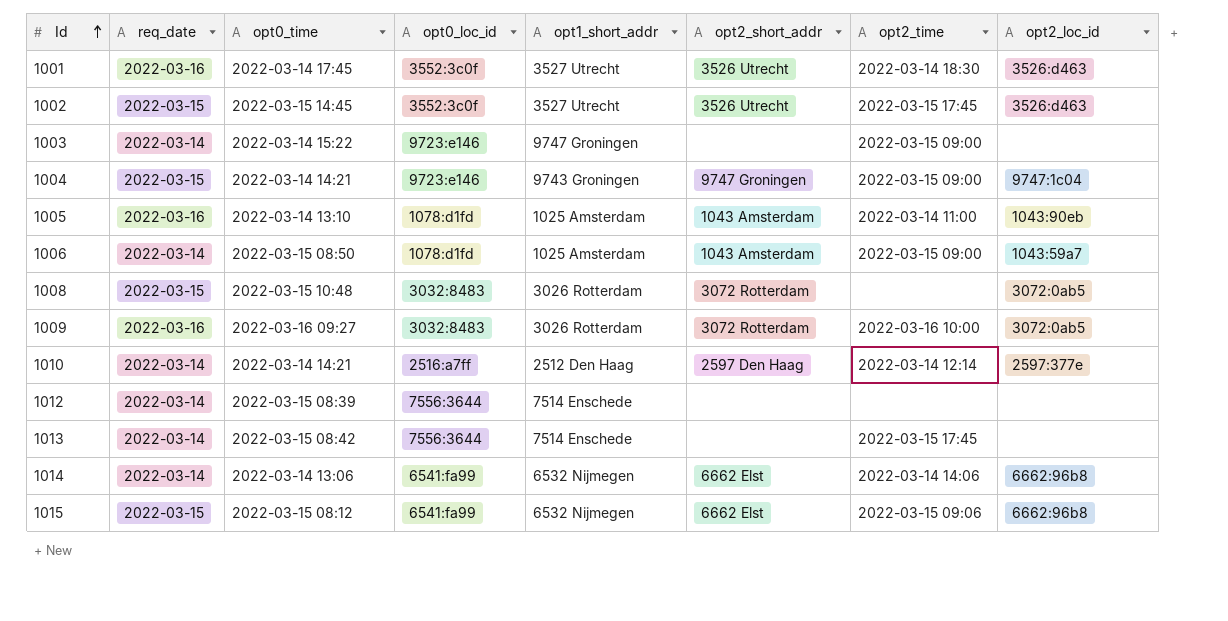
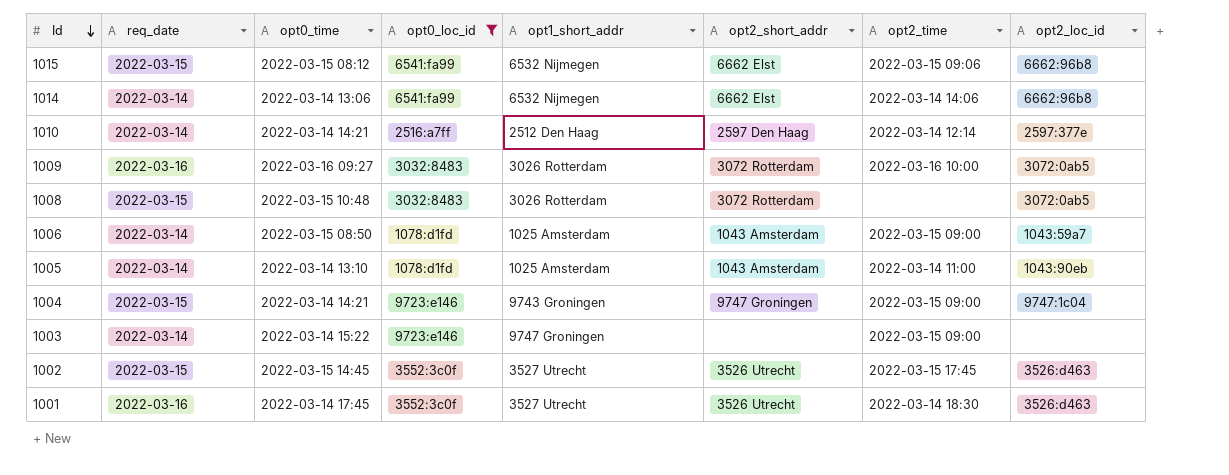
filter: none -> opt0_loc_id != 7556:3644
row order: Id ascending -> Id descending
1005 | req_date: 2022-03-16 -> 2022-03-14

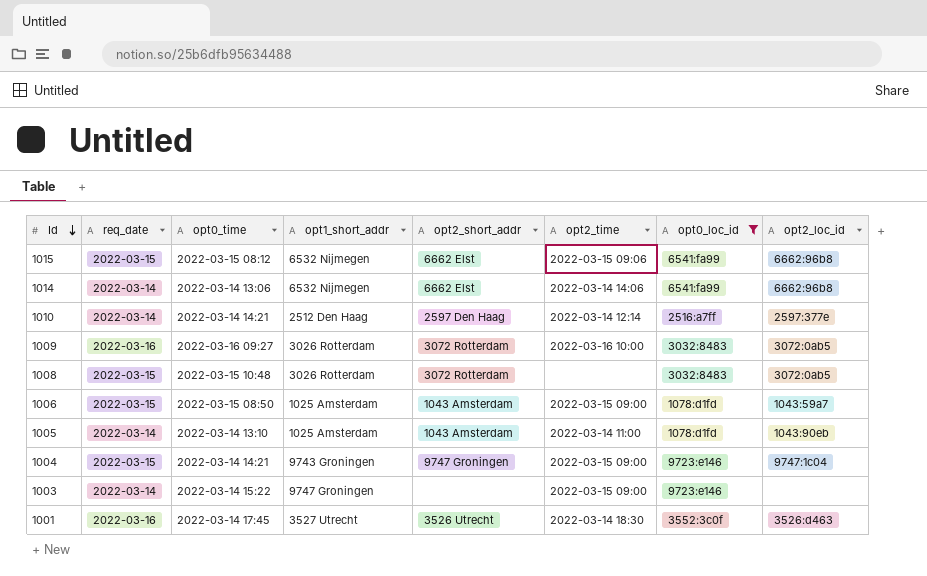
column opt0_loc_id | position: 4 -> 7
row 1002: 2022-03-15 | 2022-03-15 14:45 | 3552:3c0f | 3527 Utrecht | 3526 Utrecht | 2022-03-15 17:45 | 3526:d463 -> none
1006 | req_date: 2022-03-14 -> 2022-03-15

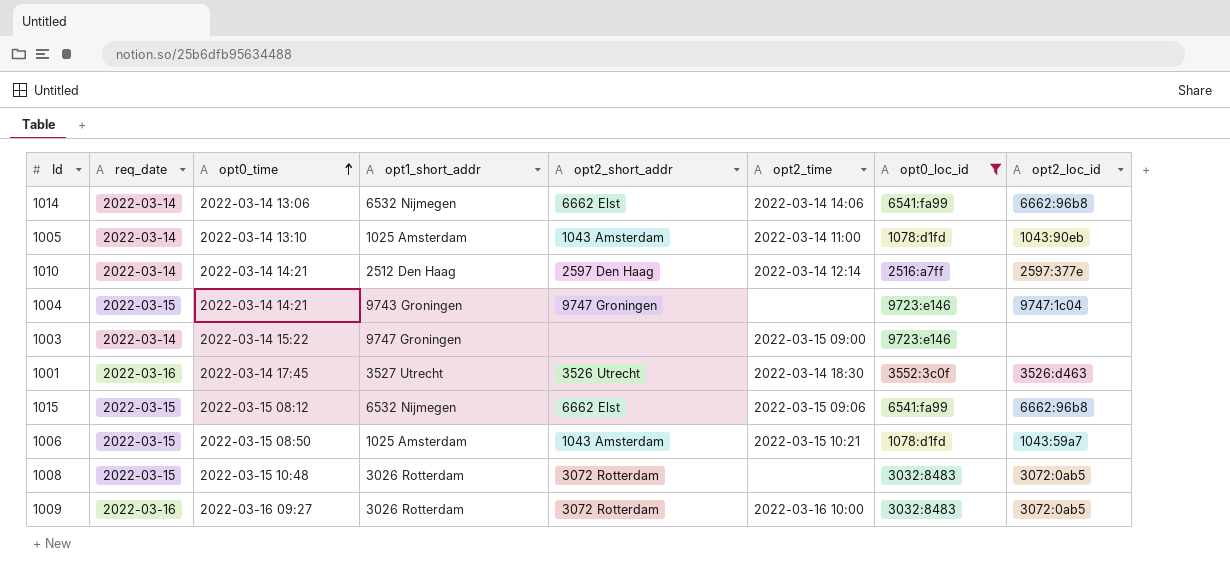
row order: Id descending -> opt0_time ascending
1004 | opt2_time: 2022-03-15 09:00 -> none
1006 | opt2_time: 2022-03-15 09:00 -> 2022-03-15 10:21

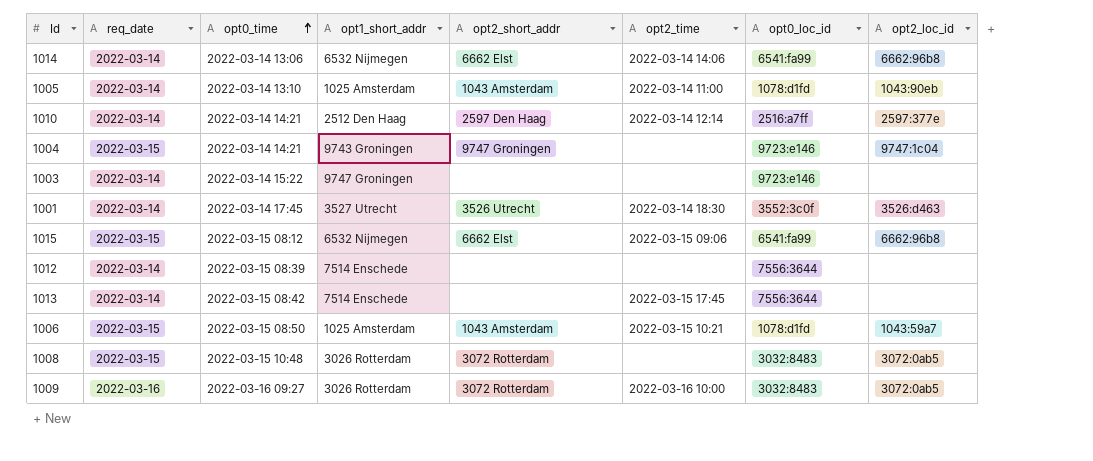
filter: opt0_loc_id != 7556:3644 -> none
1003 | opt2_time: 2022-03-15 09:00 -> none
1001 | req_date: 2022-03-16 -> 2022-03-14

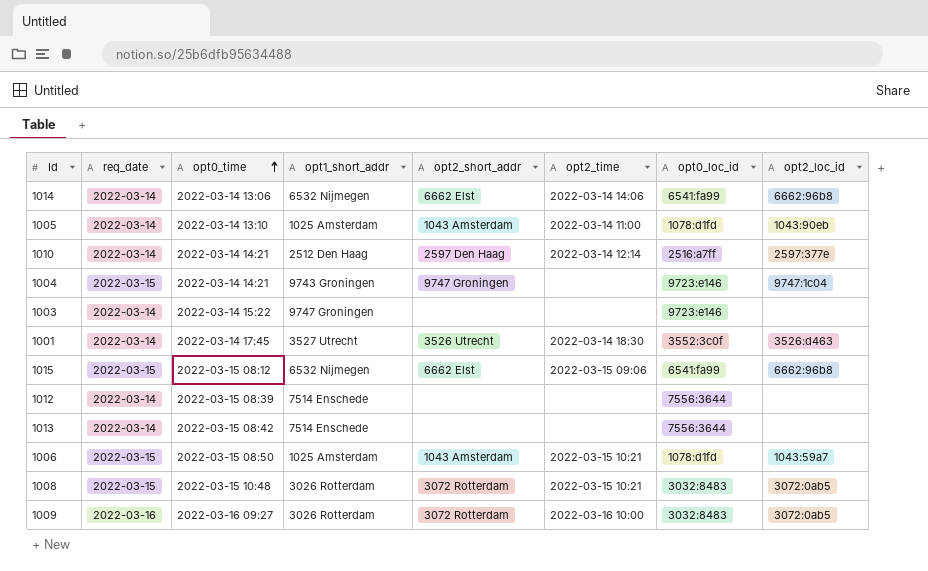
1013 | opt2_time: 2022-03-15 17:45 -> none
1008 | opt2_time: none -> 2022-03-15 10:21

